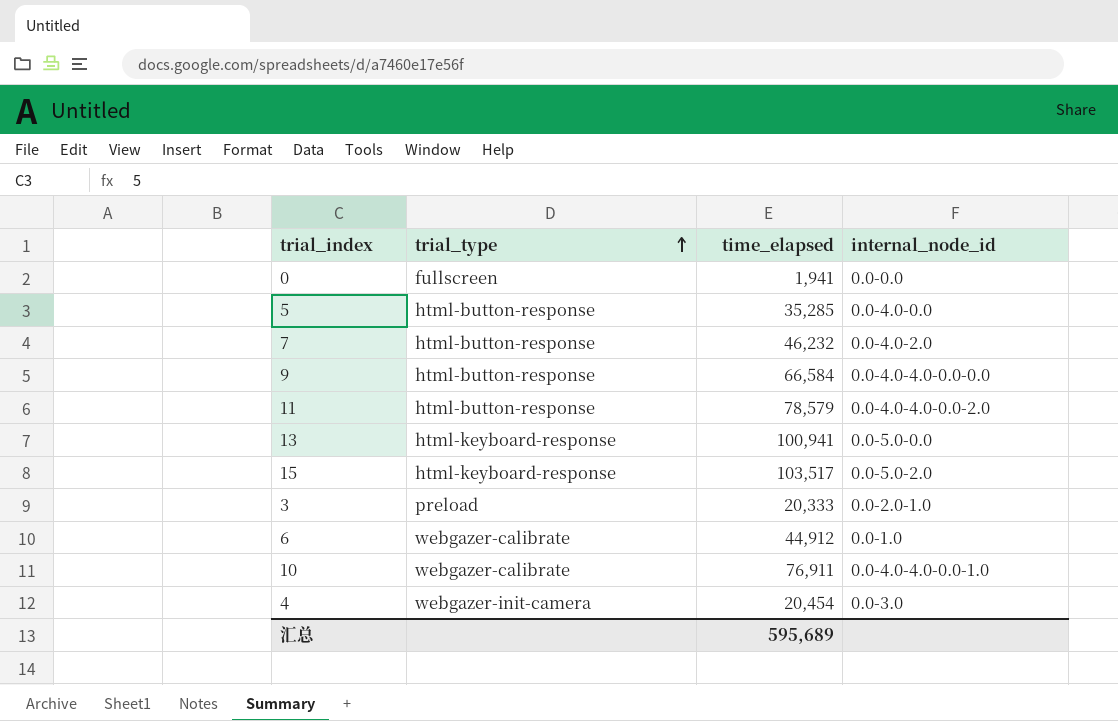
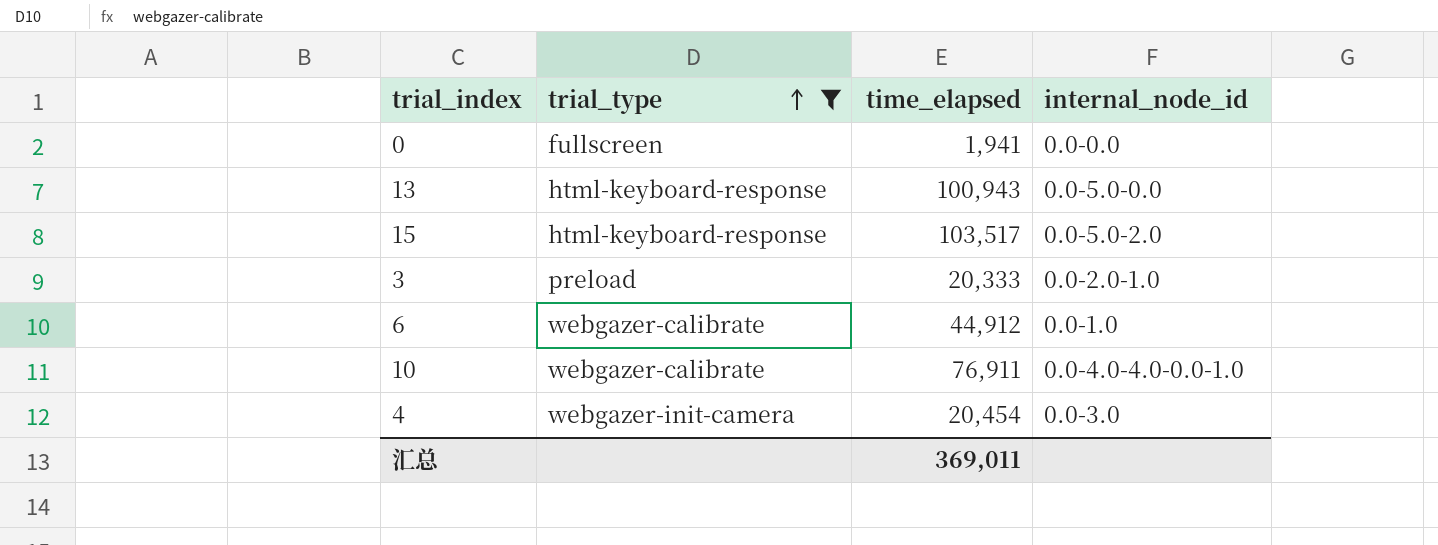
filter: none -> trial_type != html-button-response
13 | time_elapsed: 100,941 -> 100,943
汇总 | time_elapsed: 595,689 -> 369,011

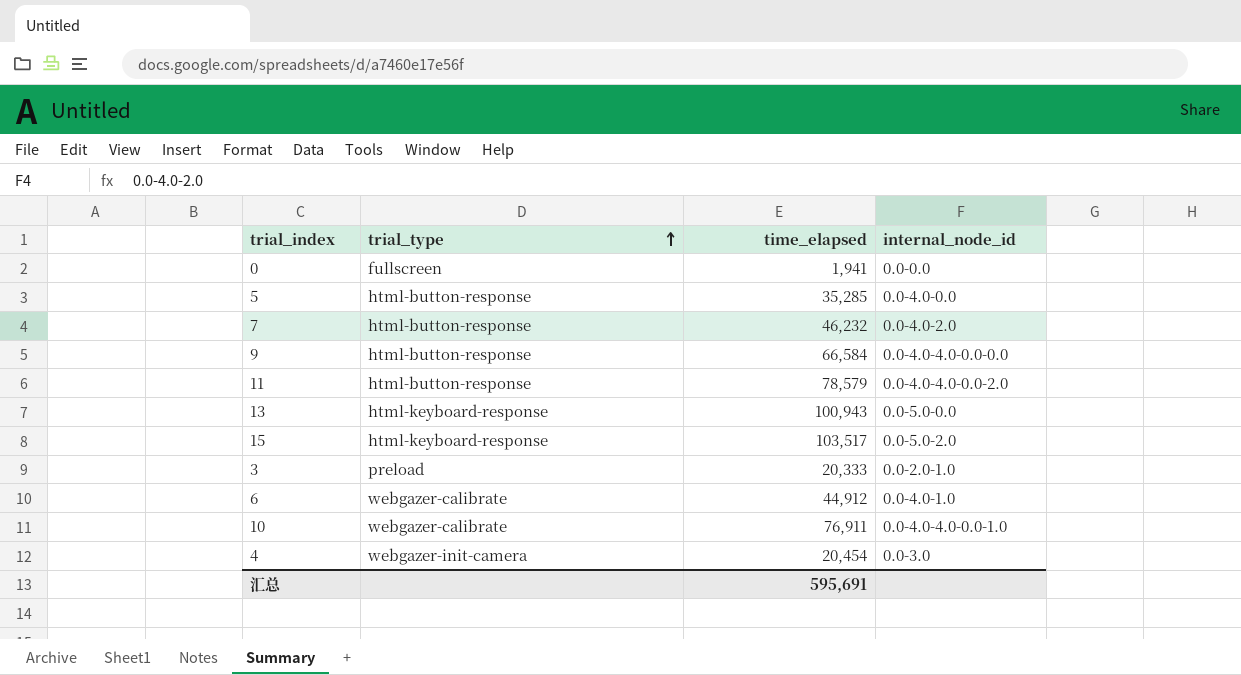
filter: trial_type != html-button-response -> none
6 | internal_node_id: 0.0-1.0 -> 0.0-4.0-1.0
汇总 | time_elapsed: 369,011 -> 595,691

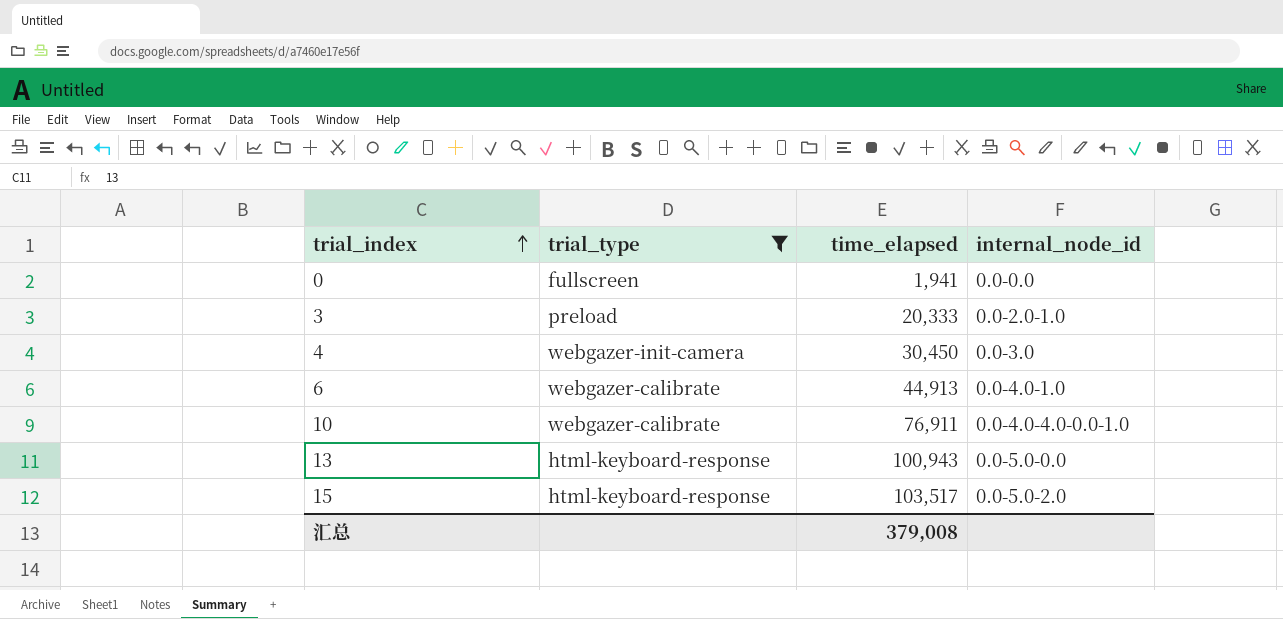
filter: none -> trial_type != html-button-response
row order: trial_type ascending -> trial_index ascending
4 | time_elapsed: 20,454 -> 30,450
6 | time_elapsed: 44,912 -> 44,913
汇总 | time_elapsed: 595,691 -> 379,008

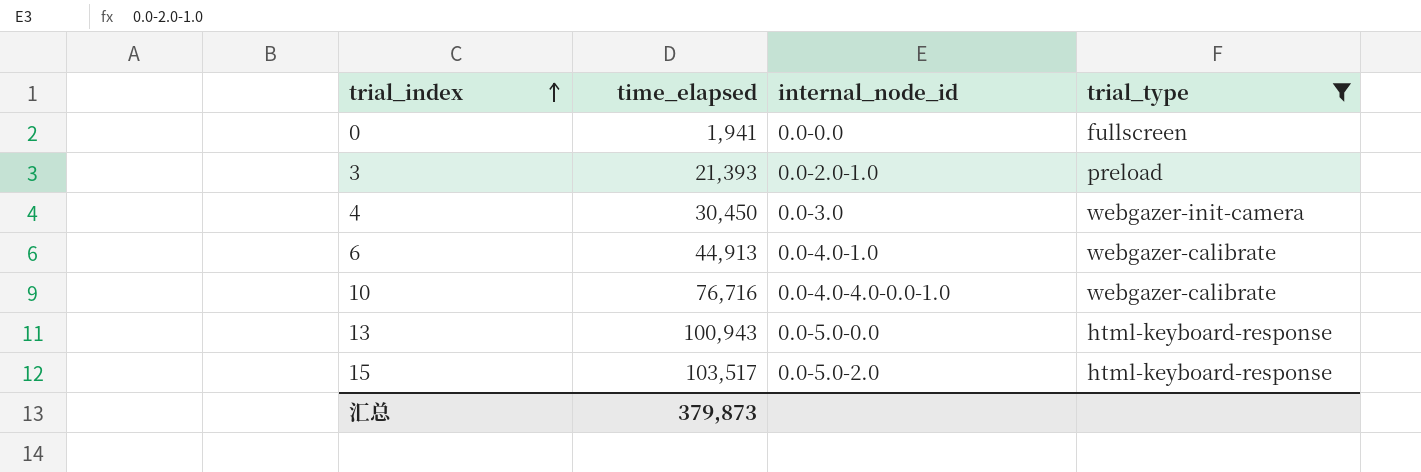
column trial_type | position: 2 -> 4
3 | time_elapsed: 20,333 -> 21,393
10 | time_elapsed: 76,911 -> 76,716
汇总 | time_elapsed: 379,008 -> 379,873

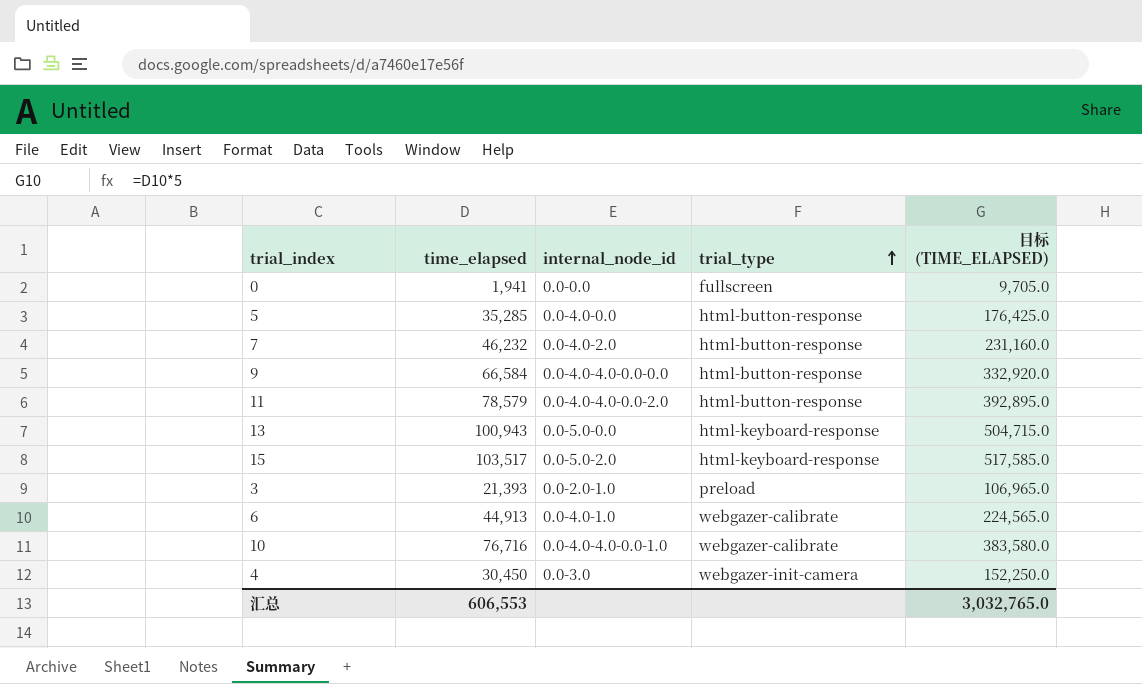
filter: trial_type != html-button-response -> none
row order: trial_index ascending -> trial_type ascending
column 目标 (TIME_ELAPSED) | formula: none -> [time_elapsed] * 5
汇总 | time_elapsed: 379,873 -> 606,553

